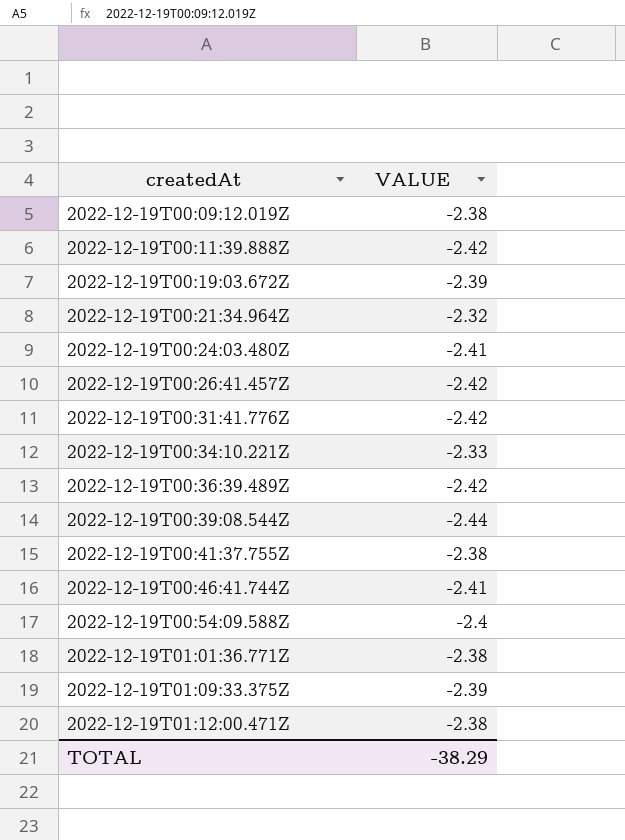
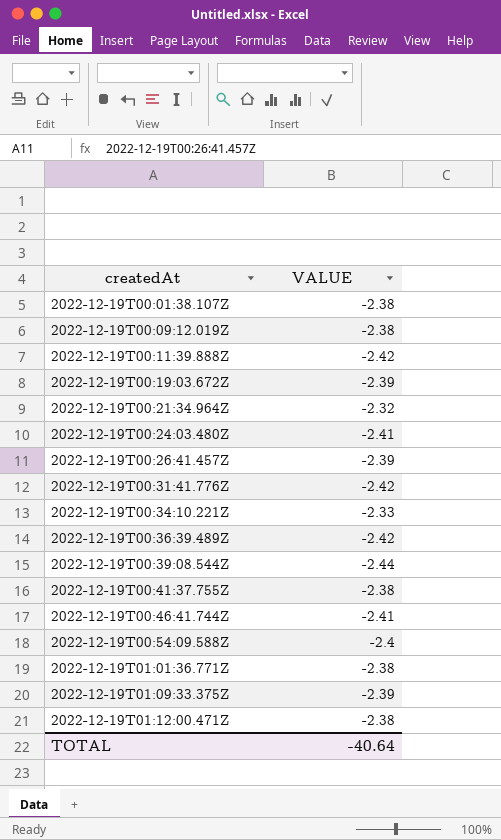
row 2022-12-19T00:01:38.107Z: none -> -2.38
2022-12-19T00:26:41.457Z | VALUE: -2.42 -> -2.39
TOTAL | VALUE: -38.29 -> -40.64

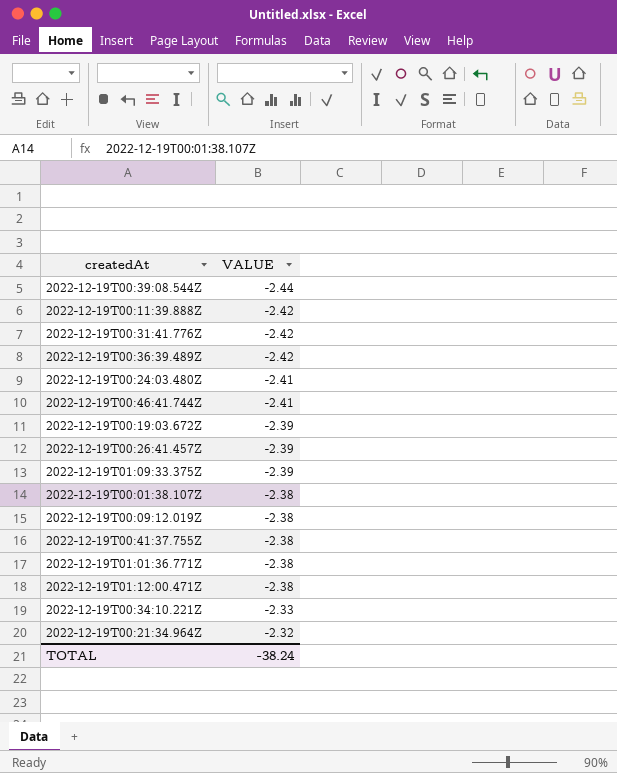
row order: createdAt ascending -> VALUE ascending
row 2022-12-19T00:54:09.588Z: -2.4 -> none
TOTAL | VALUE: -40.64 -> -38.24

